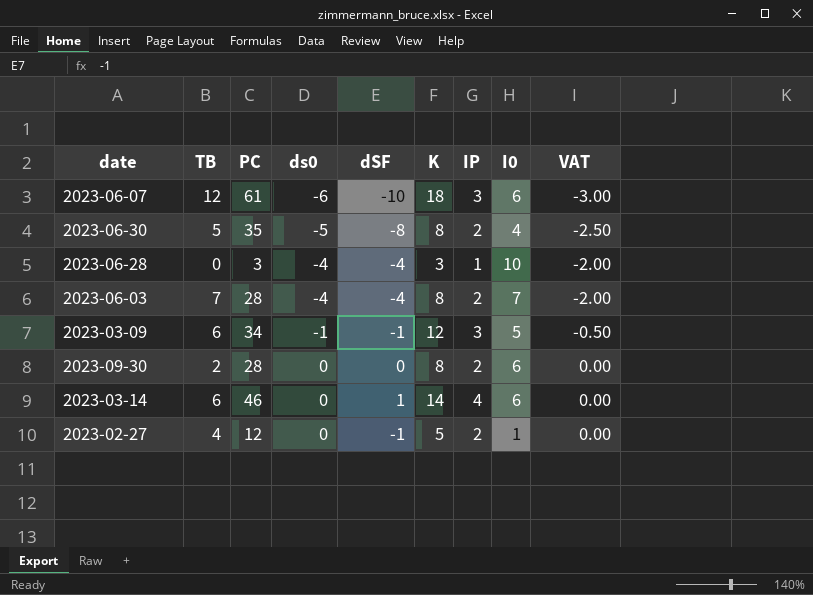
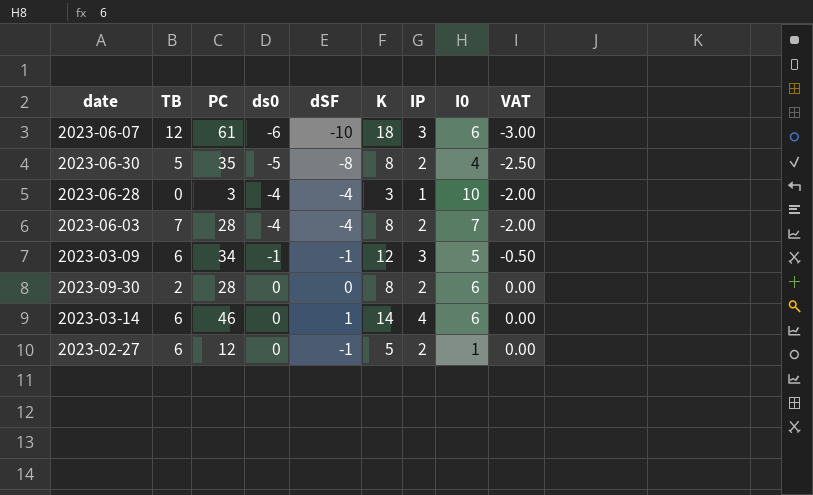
2023-02-27 | TB: 4 -> 6

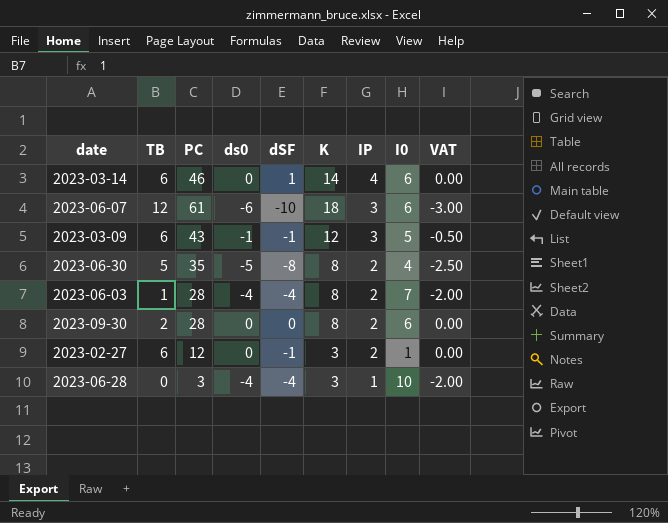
row order: ds0 ascending -> IP descending
2023-03-09 | PC: 34 -> 43
2023-06-03 | TB: 7 -> 1
2023-02-27 | K: 5 -> 3

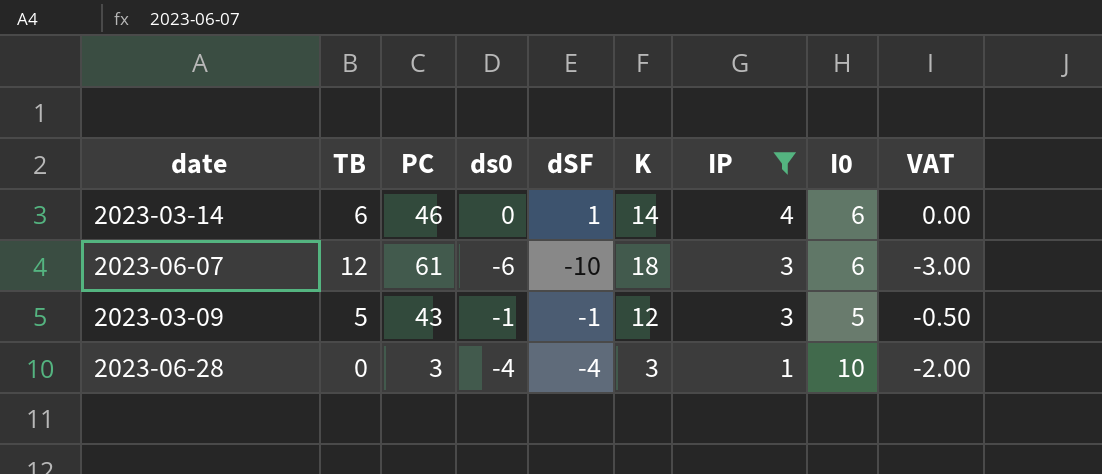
filter: none -> IP != 2
2023-03-09 | TB: 6 -> 5

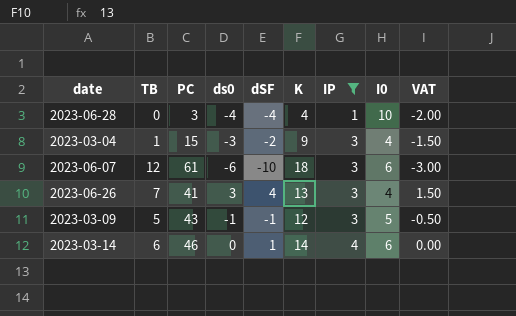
row order: IP descending -> IP ascending
2023-06-28 | K: 3 -> 4
row 2023-03-04: none -> 1 | 15 | -3 | -2 | 9 | 3 | 4 | -1.50
row 2023-06-26: none -> 7 | 41 | 3 | 4 | 13 | 3 | 4 | 1.50

